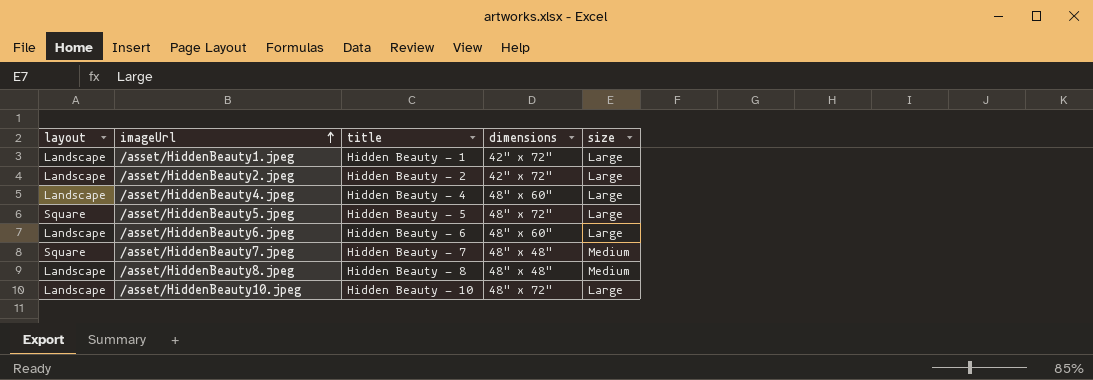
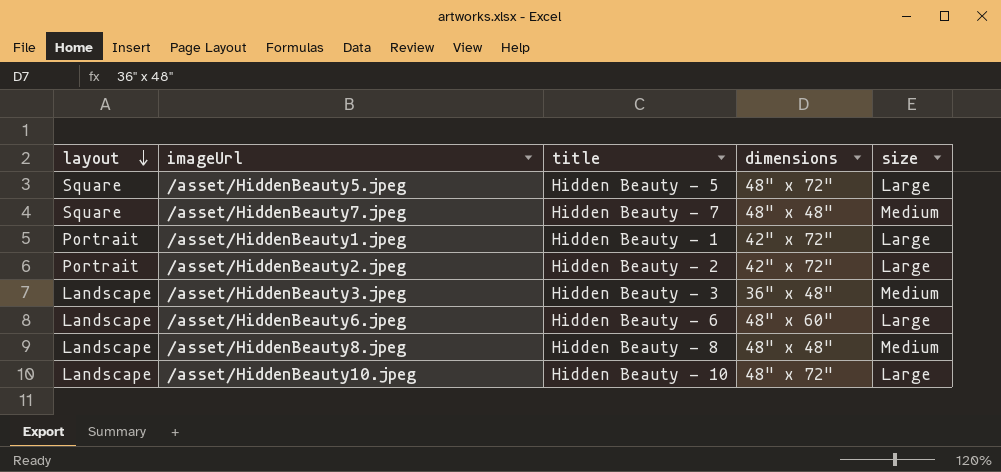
row order: imageUrl ascending -> layout descending
row /asset/HiddenBeauty4.jpeg: Landscape | Hidden Beauty - 4 | 48" x 60" | Large -> none
/asset/HiddenBeauty1.jpeg | layout: Landscape -> Portrait
/asset/HiddenBeauty2.jpeg | layout: Landscape -> Portrait
row /asset/HiddenBeauty3.jpeg: none -> Landscape | Hidden Beauty - 3 | 36" x 48" | Medium

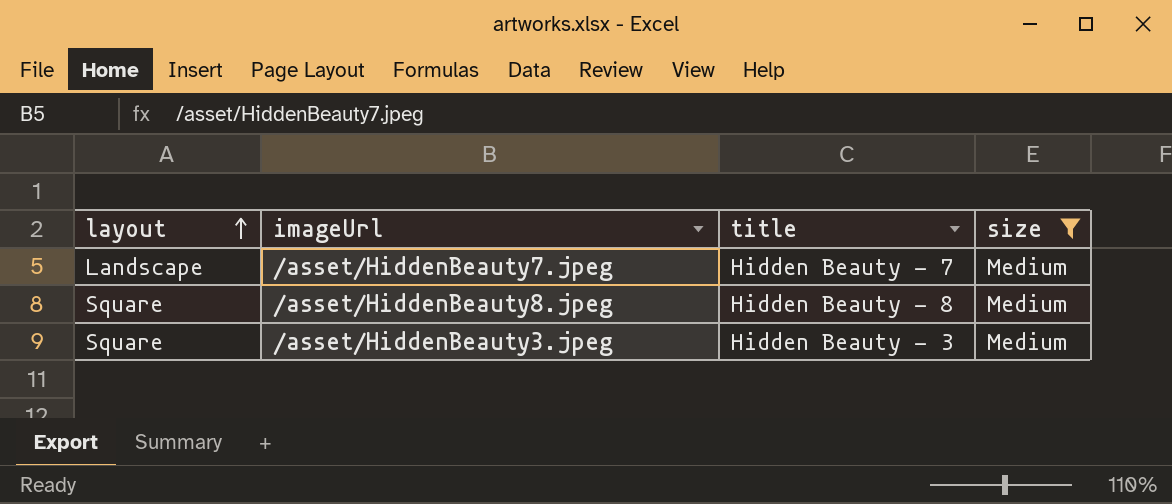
filter: none -> size = Medium
row order: layout descending -> layout ascending
column dimensions | position: 4 -> none
/asset/HiddenBeauty7.jpeg | layout: Square -> Landscape
/asset/HiddenBeauty8.jpeg | layout: Landscape -> Square
/asset/HiddenBeauty3.jpeg | layout: Landscape -> Square

